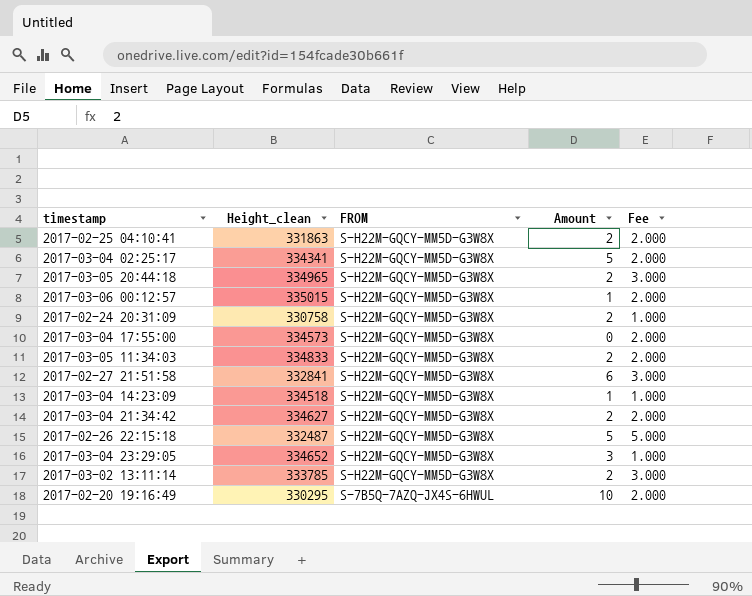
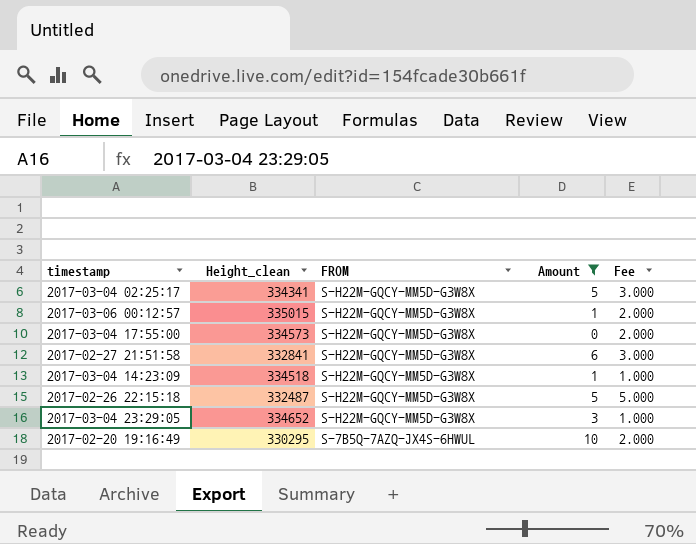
filter: none -> Amount != 2
2017-03-04 02:25:17 | Fee: 2.000 -> 3.000

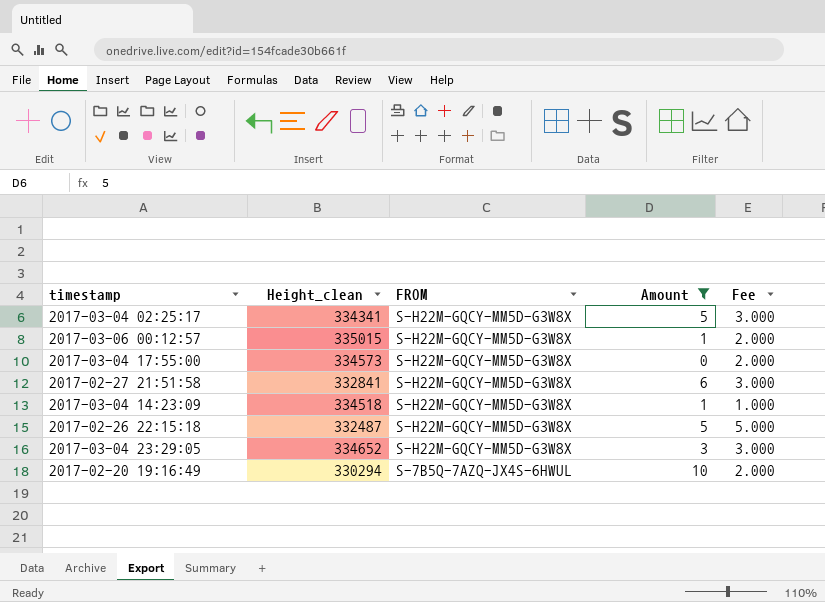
2017-03-04 23:29:05 | Fee: 1.000 -> 3.000
2017-02-20 19:16:49 | Height_clean: 330295 -> 330294

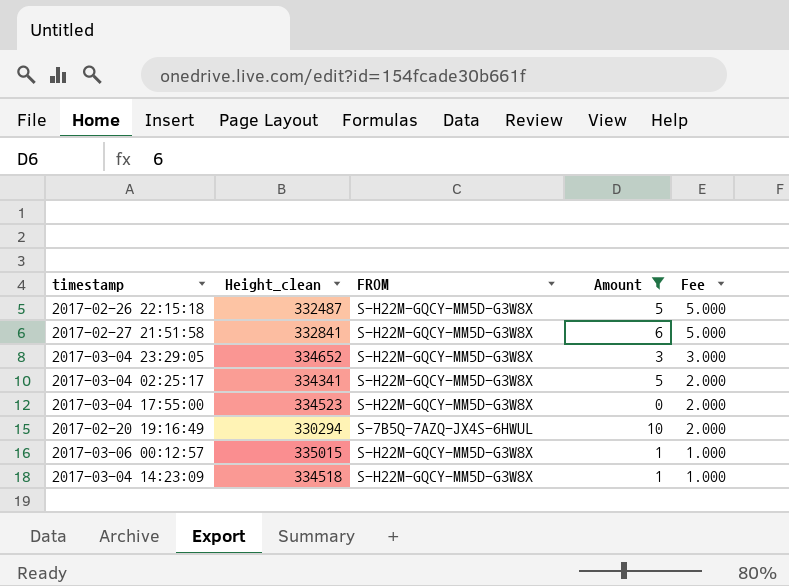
row order: FROM descending -> Fee descending
2017-02-27 21:51:58 | Fee: 3.000 -> 5.000
2017-03-04 02:25:17 | Fee: 3.000 -> 2.000
2017-03-04 17:55:00 | Height_clean: 334573 -> 334523
2017-03-06 00:12:57 | Fee: 2.000 -> 1.000

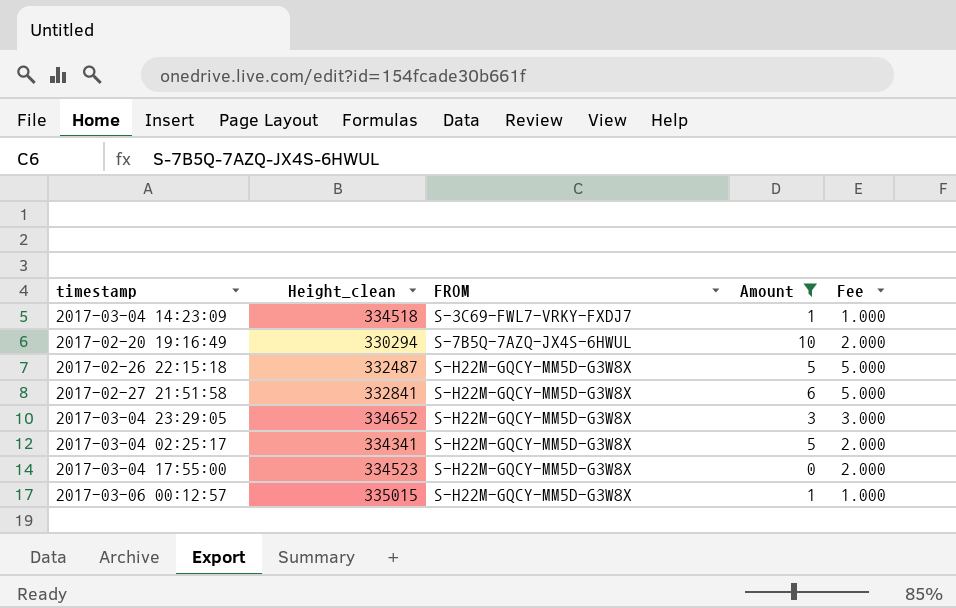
row order: Fee descending -> FROM ascending
2017-03-04 14:23:09 | FROM: S-H22M-GQCY-MM5D-G3W8X -> S-3C69-FWL7-VRKY-FXDJ7

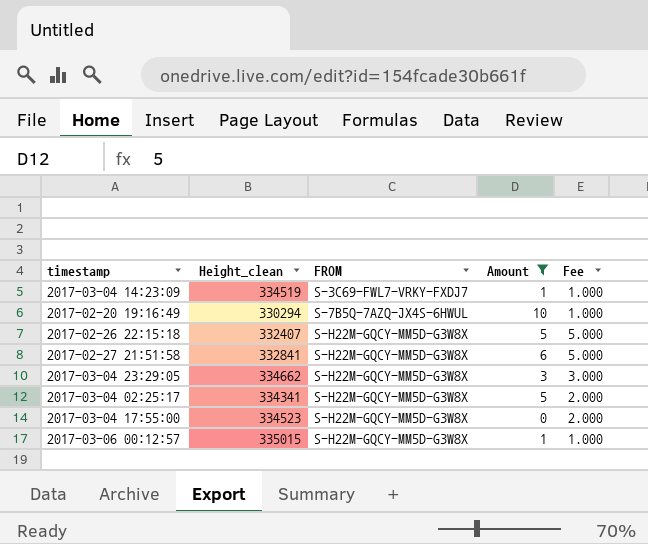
2017-03-04 14:23:09 | Height_clean: 334518 -> 334519
2017-02-20 19:16:49 | Fee: 2.000 -> 1.000
2017-02-26 22:15:18 | Height_clean: 332487 -> 332407
2017-03-04 23:29:05 | Height_clean: 334652 -> 334662

